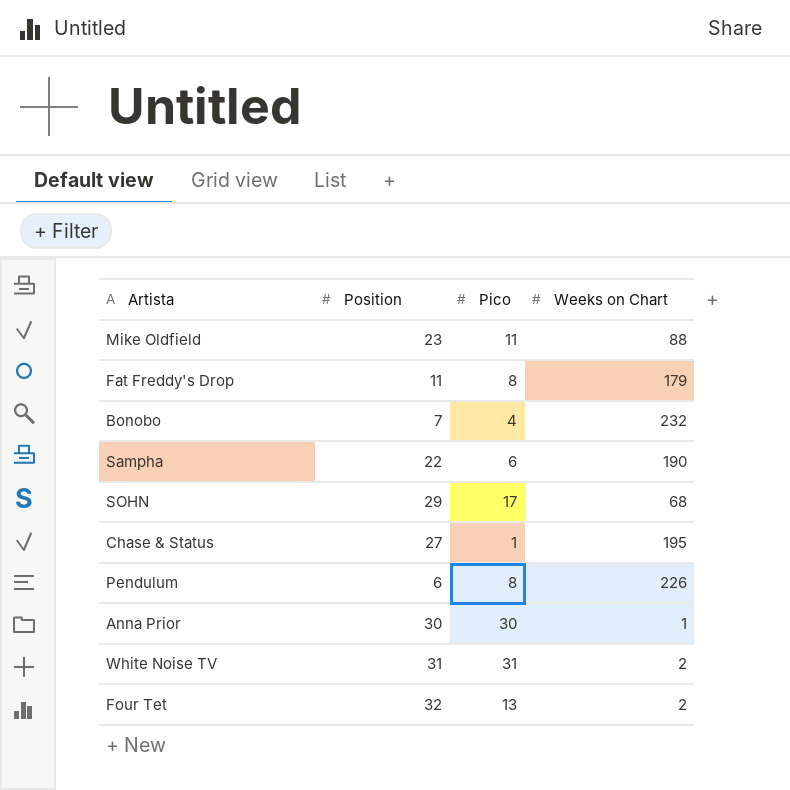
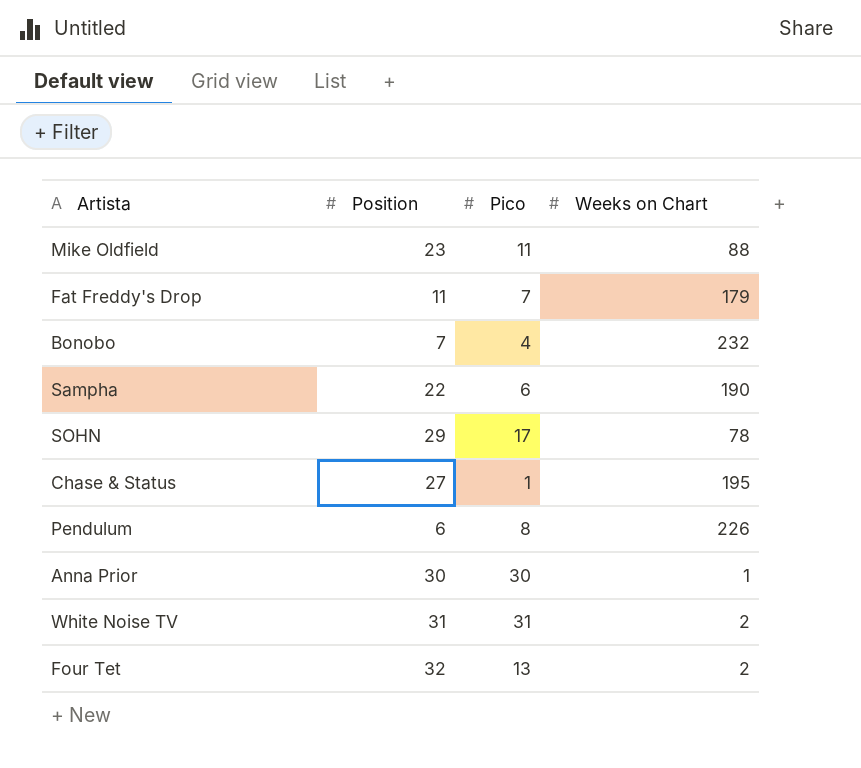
Fat Freddy's Drop | Pico: 8 -> 7
SOHN | Weeks on Chart: 68 -> 78

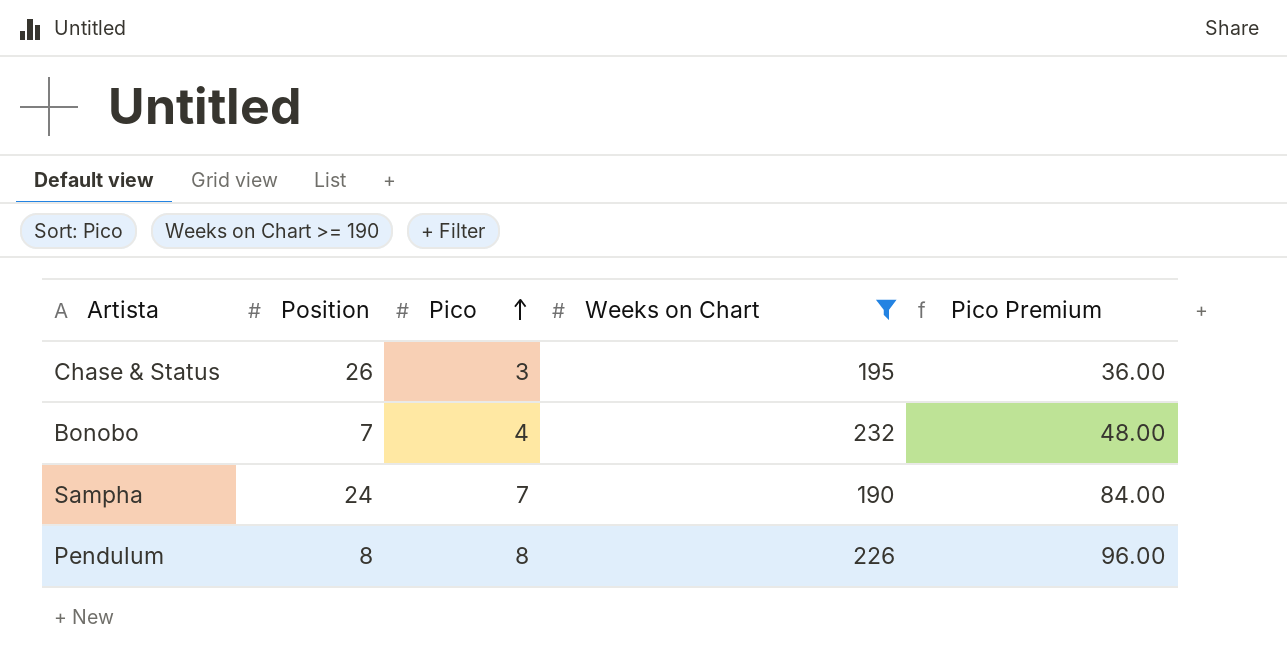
filter: none -> Weeks on Chart >= 190
row order: none -> Pico ascending
column Pico Premium | formula: none -> [Pico] * 12
Chase & Status | Position: 27 -> 26
Chase & Status | Pico: 1 -> 3
Sampha | Position: 22 -> 24
Sampha | Pico: 6 -> 7
Pendulum | Position: 6 -> 8

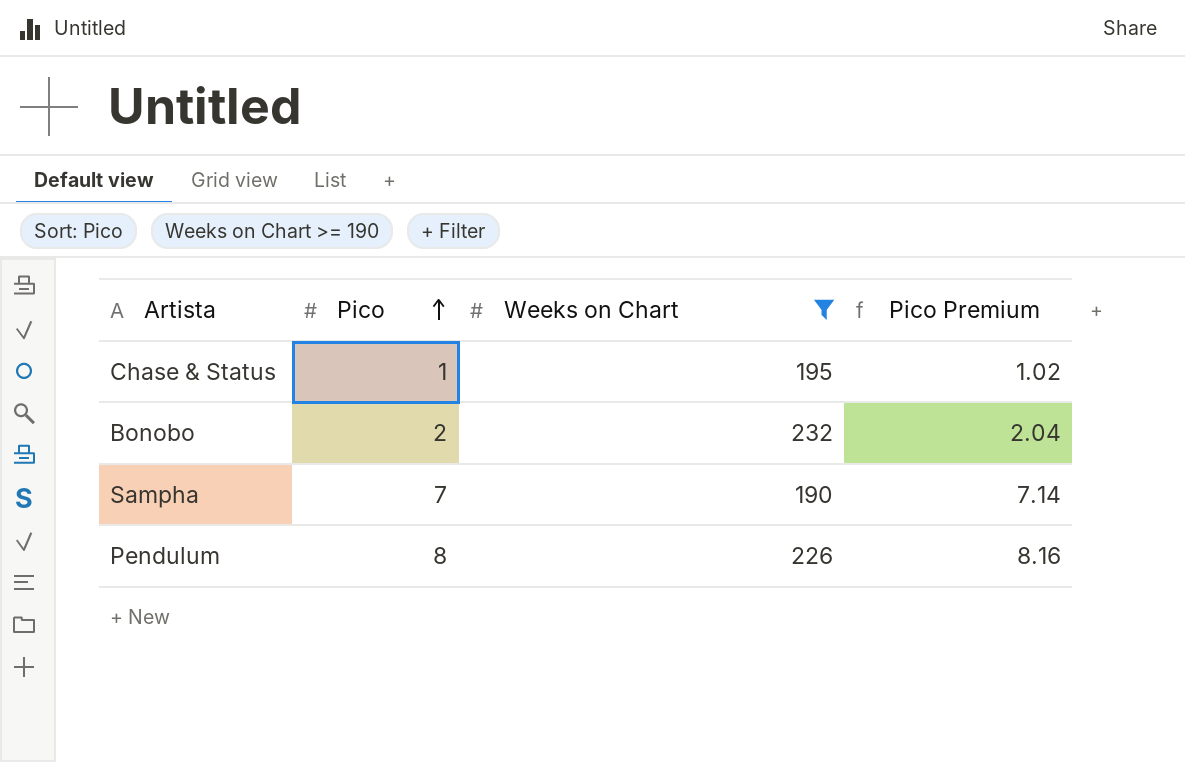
column Position | position: 2 -> none
column Pico Premium | formula: [Pico] * 12 -> [Pico] * 1.02
Chase & Status | Pico: 3 -> 1
Bonobo | Pico: 4 -> 2

